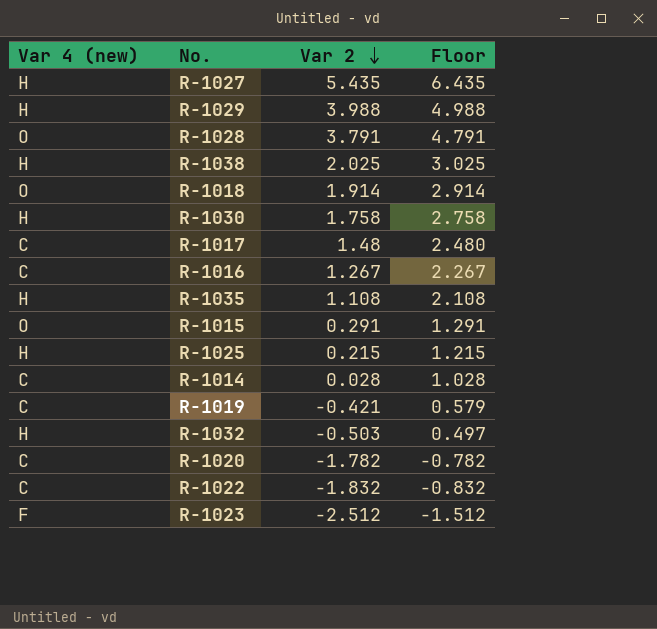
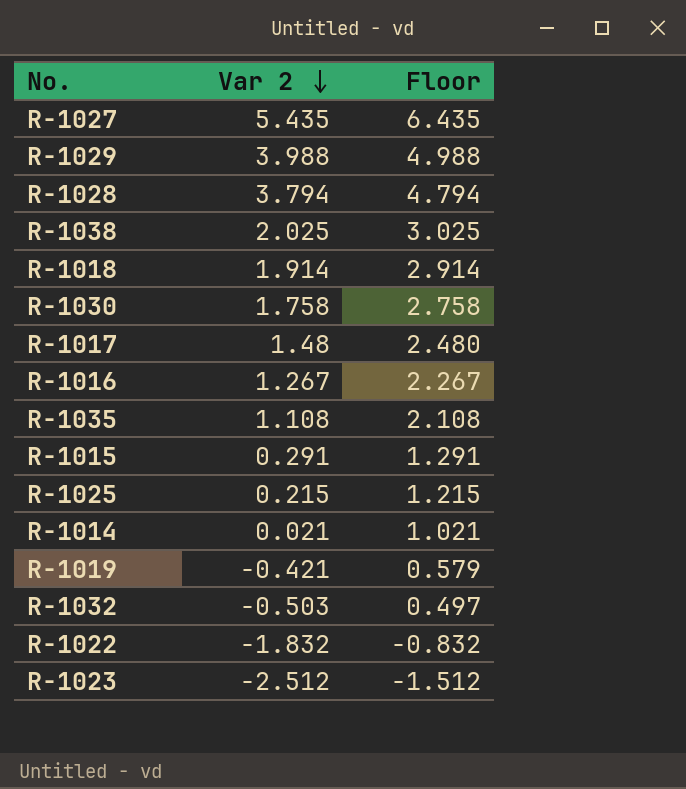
column Var 4 (new) | position: 1 -> none
row R-1020: C | -1.782 | -0.782 -> none
R-1028 | Var 2: 3.791 -> 3.794
R-1028 | Floor: 4.791 -> 4.794
R-1014 | Var 2: 0.028 -> 0.021
R-1014 | Floor: 1.028 -> 1.021

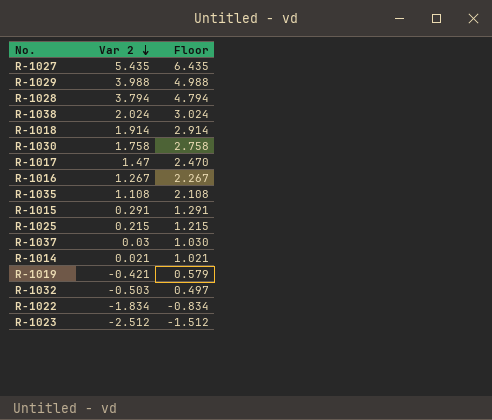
R-1038 | Var 2: 2.025 -> 2.024
R-1038 | Floor: 3.025 -> 3.024
R-1017 | Var 2: 1.48 -> 1.47
R-1017 | Floor: 2.480 -> 2.470
row R-1037: none -> 0.03 | 1.030
R-1022 | Var 2: -1.832 -> -1.834
R-1022 | Floor: -0.832 -> -0.834

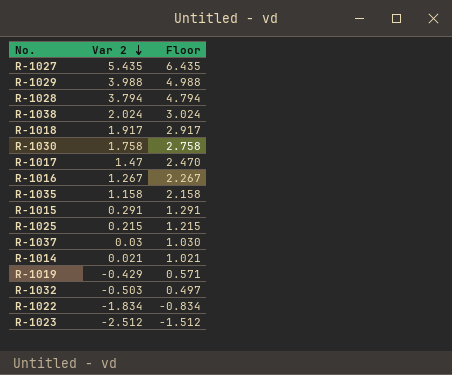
R-1018 | Var 2: 1.914 -> 1.917
R-1018 | Floor: 2.914 -> 2.917
R-1035 | Var 2: 1.108 -> 1.158
R-1035 | Floor: 2.108 -> 2.158
R-1019 | Var 2: -0.421 -> -0.429
R-1019 | Floor: 0.579 -> 0.571

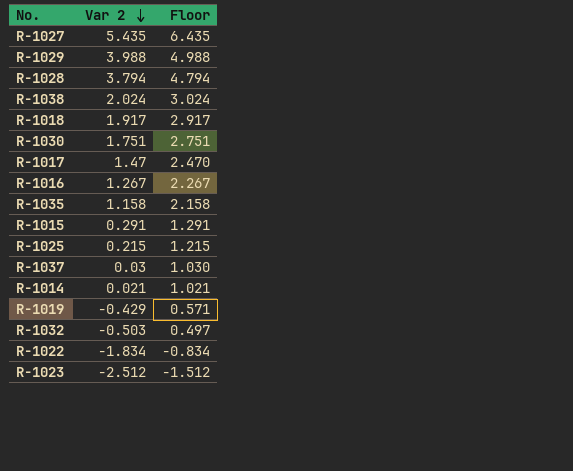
R-1030 | Var 2: 1.758 -> 1.751
R-1030 | Floor: 2.758 -> 2.751

